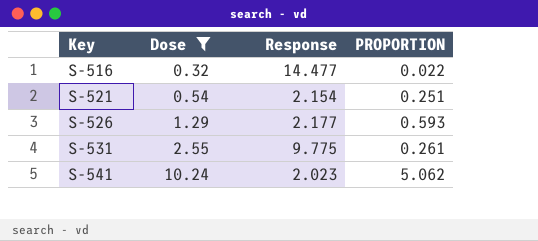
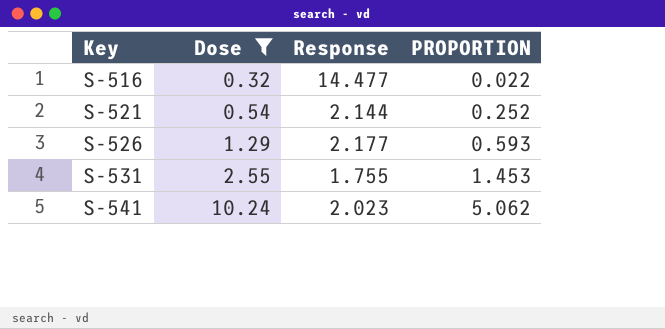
S-521 | Response: 2.154 -> 2.144
S-521 | PROPORTION: 0.251 -> 0.252
S-531 | Response: 9.775 -> 1.755
S-531 | PROPORTION: 0.261 -> 1.453

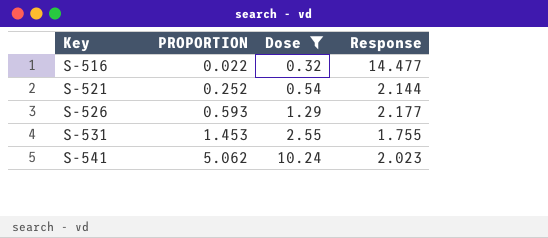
column PROPORTION | position: 4 -> 2

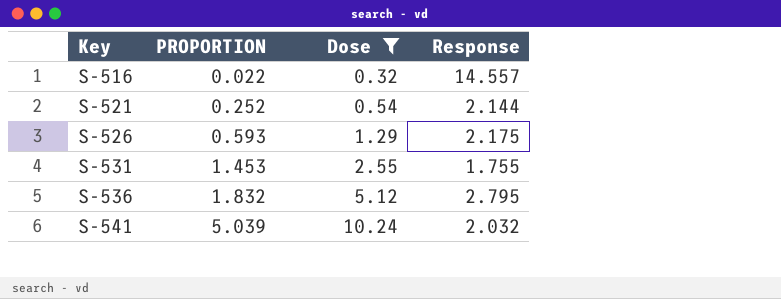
S-516 | Response: 14.477 -> 14.557
S-526 | Response: 2.177 -> 2.175
row S-536: none -> 1.832 | 5.12 | 2.795
S-541 | PROPORTION: 5.062 -> 5.039
S-541 | Response: 2.023 -> 2.032

